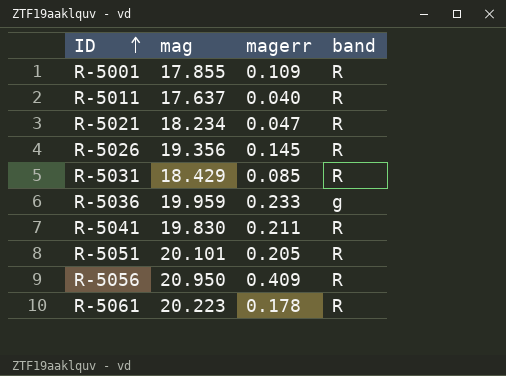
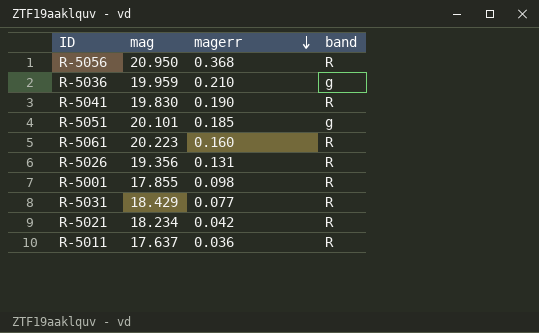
row order: ID ascending -> magerr descending
R-5056 | magerr: 0.409 -> 0.368
R-5036 | magerr: 0.233 -> 0.210
R-5041 | magerr: 0.211 -> 0.190
R-5051 | magerr: 0.205 -> 0.185
R-5051 | band: R -> g
R-5061 | magerr: 0.178 -> 0.160
R-5026 | magerr: 0.145 -> 0.131
R-5001 | magerr: 0.109 -> 0.098
R-5031 | magerr: 0.085 -> 0.077
R-5021 | magerr: 0.047 -> 0.042
R-5011 | magerr: 0.040 -> 0.036

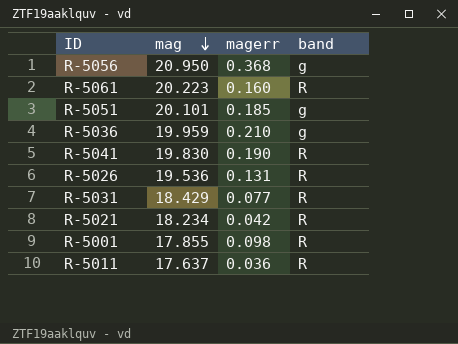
row order: magerr descending -> mag descending
R-5056 | band: R -> g
R-5026 | mag: 19.356 -> 19.536

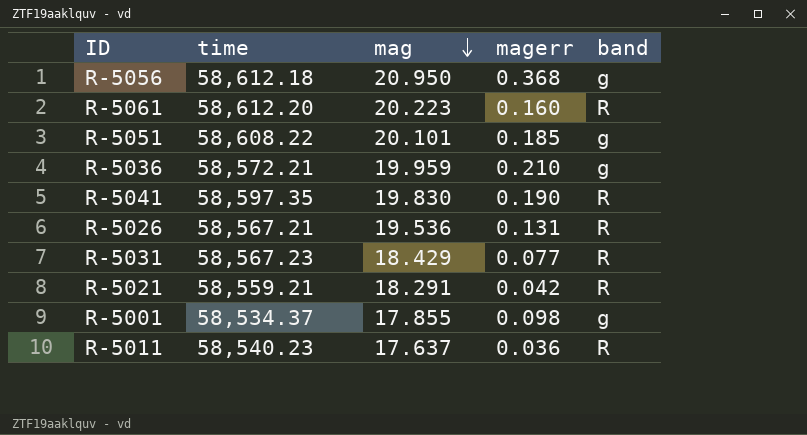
column time | position: none -> 2
R-5021 | mag: 18.234 -> 18.291
R-5001 | band: R -> g

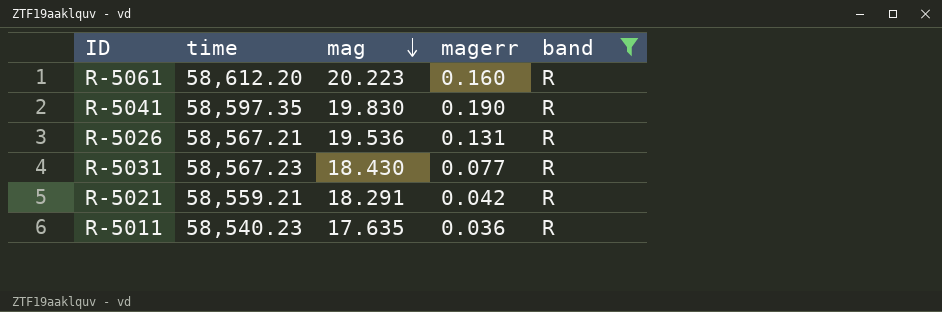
filter: none -> band = R
R-5031 | mag: 18.429 -> 18.430
R-5011 | mag: 17.637 -> 17.635

